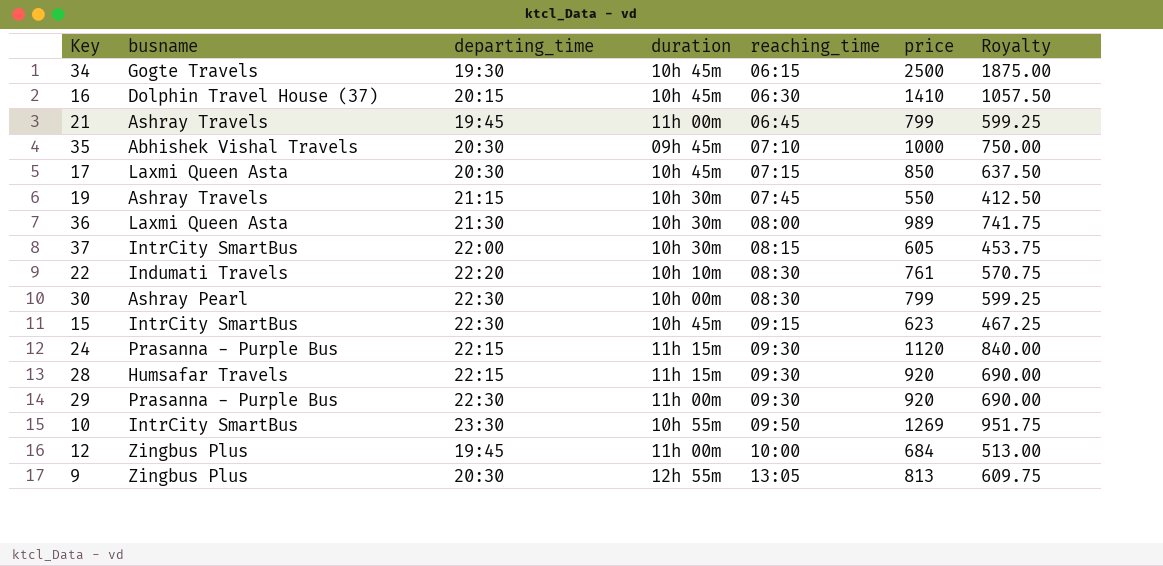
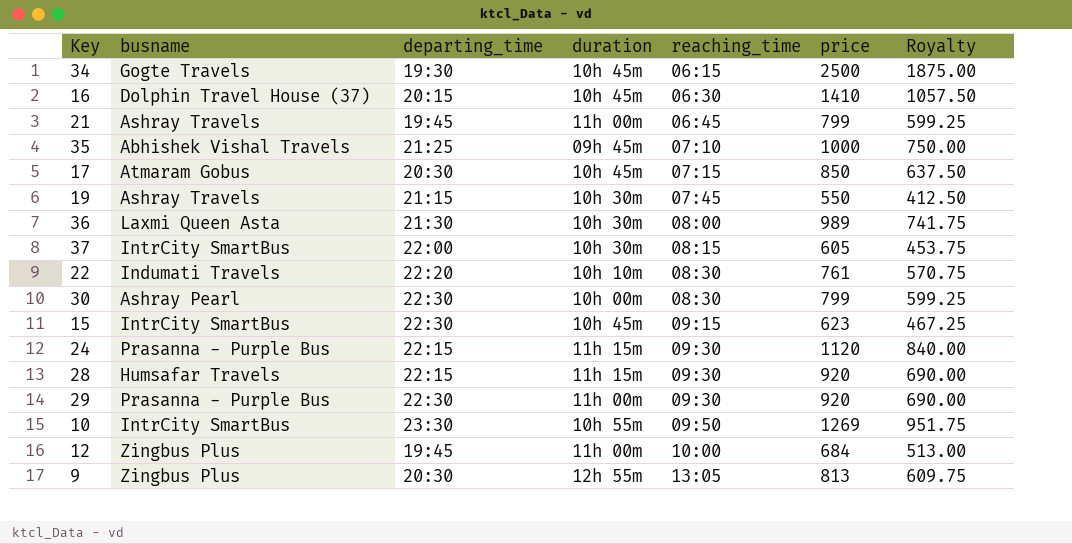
35 | departing_time: 20:30 -> 21:25
17 | busname: Laxmi Queen Asta -> Atmaram Gobus

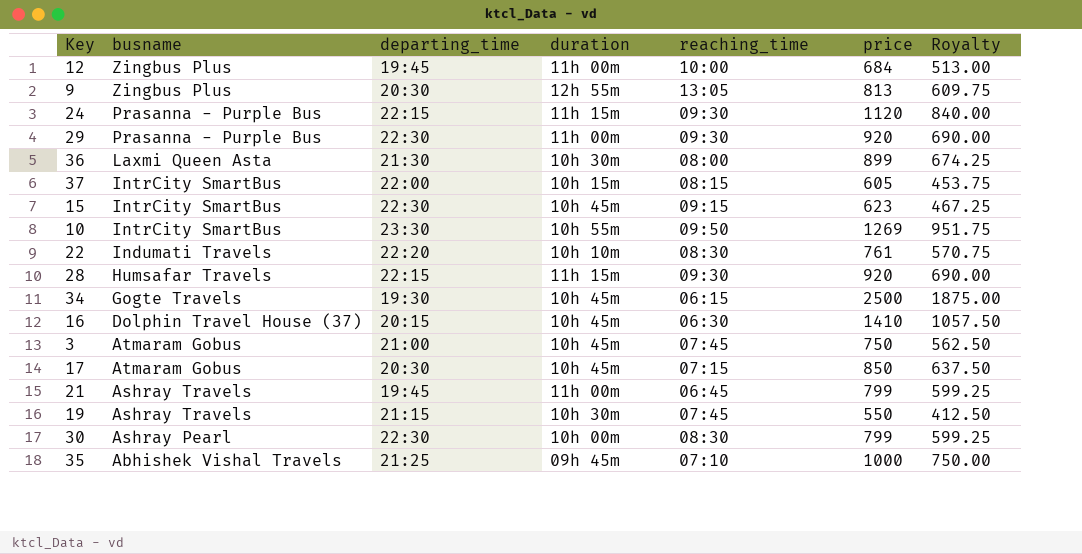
row order: reaching_time ascending -> busname descending
36 | price: 989 -> 899
36 | Royalty: 741.75 -> 674.25
37 | duration: 10h 30m -> 10h 15m
row 3: none -> Atmaram Gobus | 21:00 | 10h 45m | 07:45 | 750 | 562.50

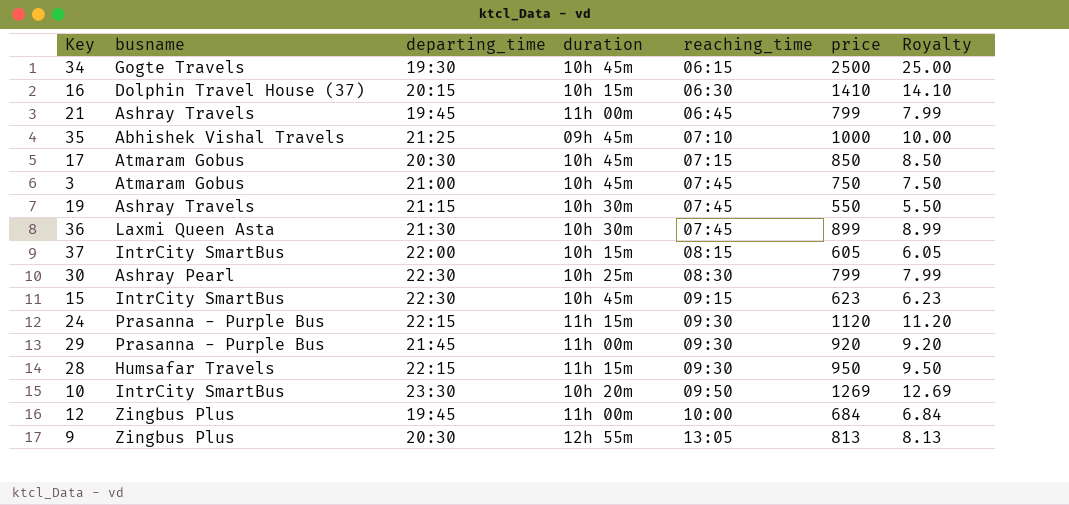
row order: busname descending -> reaching_time ascending
column Royalty | formula: [price] * 0.75 -> [price] * 0.01
row 22: Indumati Travels | 22:20 | 10h 10m | 08:30 | 761 | 570.75 -> none
16 | duration: 10h 45m -> 10h 15m
36 | reaching_time: 08:00 -> 07:45
30 | duration: 10h 00m -> 10h 25m
29 | departing_time: 22:30 -> 21:45
28 | price: 920 -> 950
10 | duration: 10h 55m -> 10h 20m

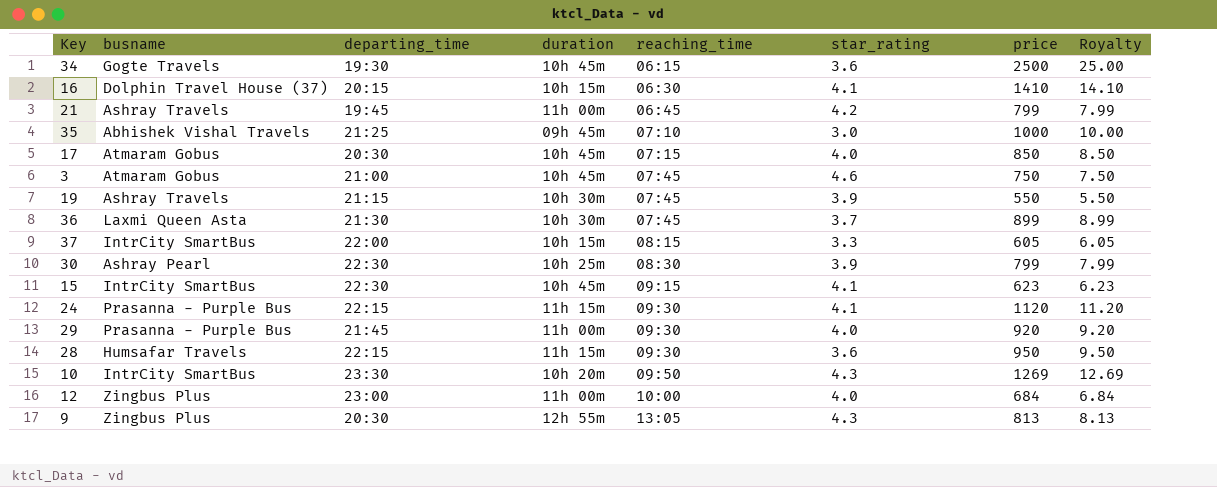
column star_rating | position: none -> 6
12 | departing_time: 19:45 -> 23:00

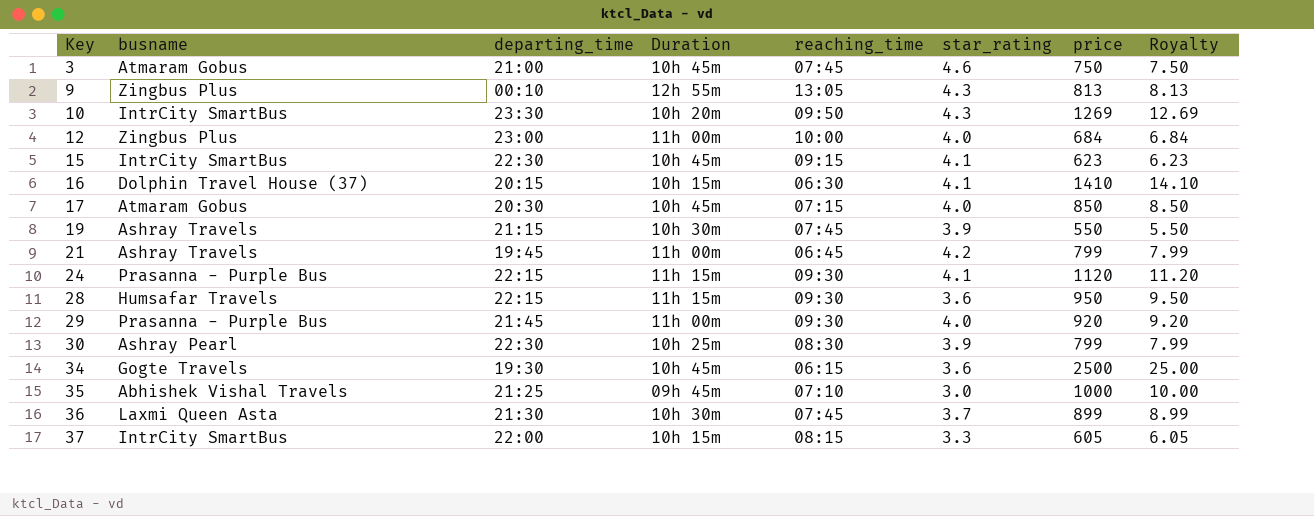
row order: reaching_time ascending -> Key ascending
column name: duration -> Duration
9 | departing_time: 20:30 -> 00:10

